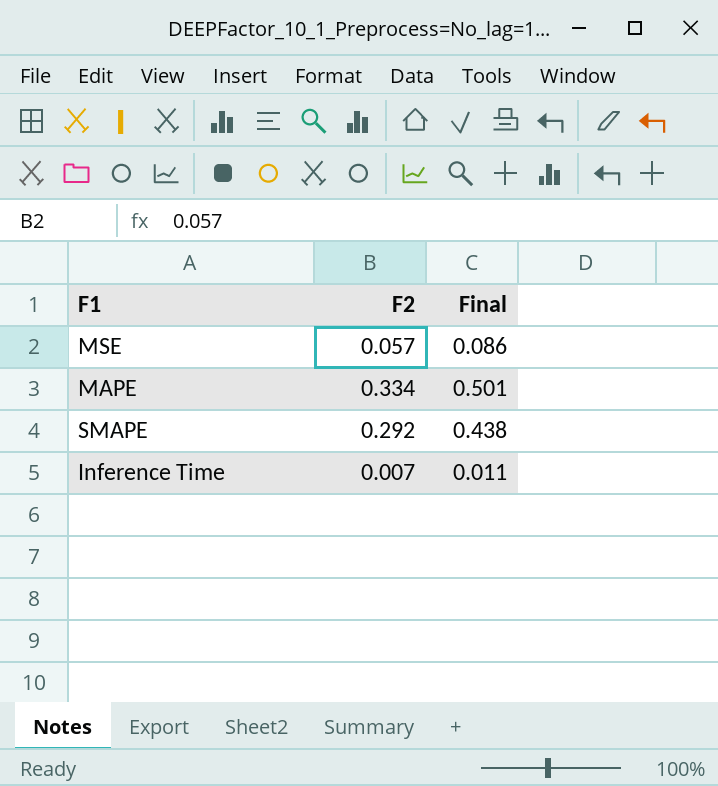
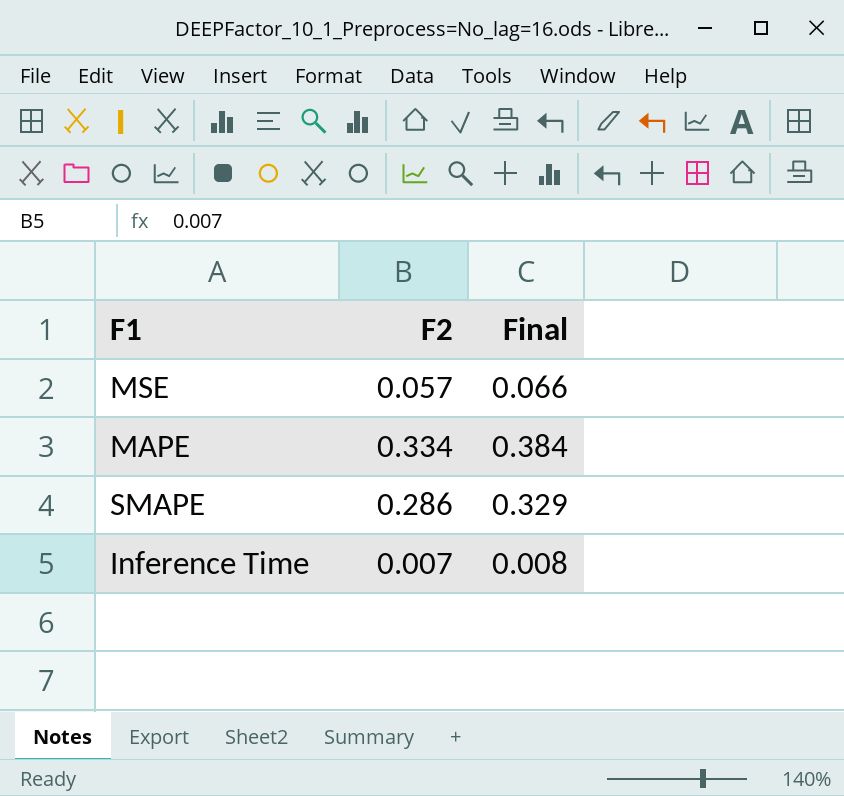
column Final | formula: [F2] * 1.5 -> [F2] * 1.15
SMAPE | F2: 0.292 -> 0.286

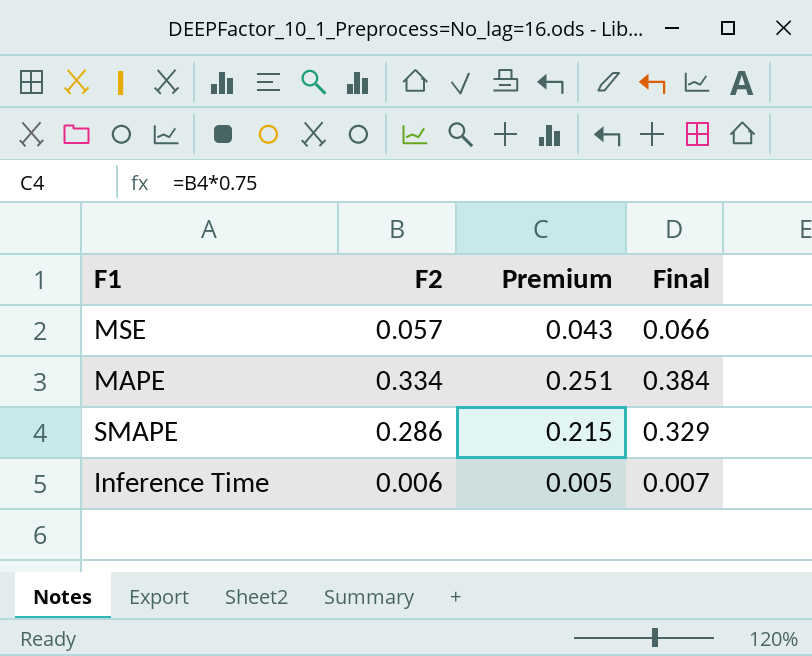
column Premium | formula: none -> [F2] * 0.75
Inference Time | F2: 0.007 -> 0.006
Inference Time | Final: 0.008 -> 0.007

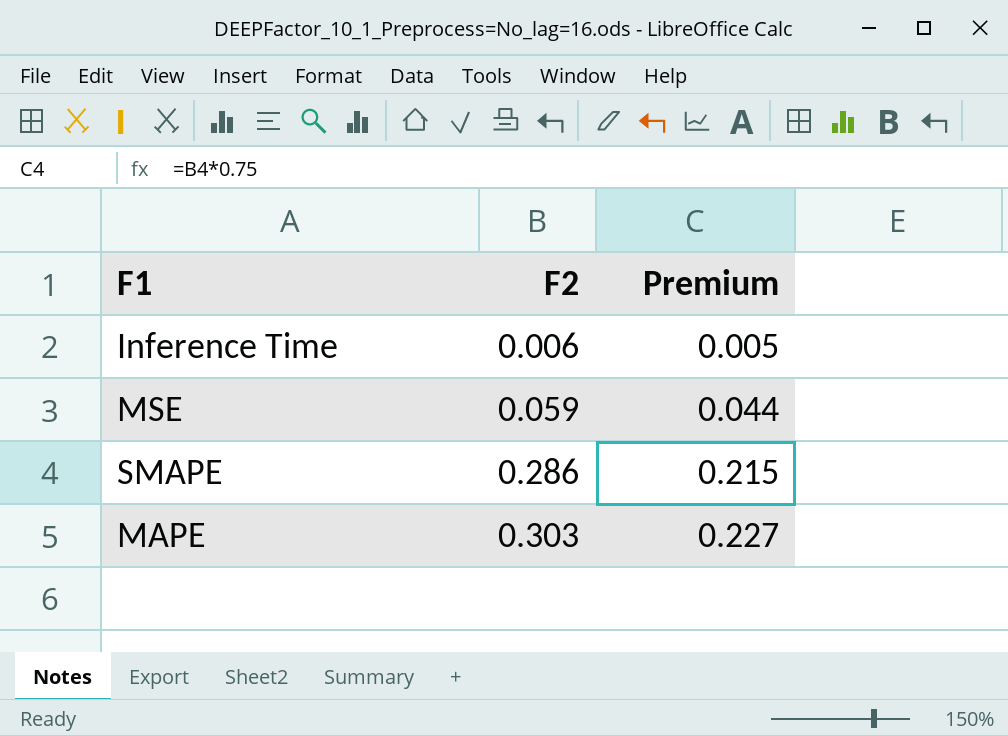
row order: none -> F2 ascending
column Final | formula: [F2] * 1.15 -> none
MSE | F2: 0.057 -> 0.059
MSE | Premium: 0.043 -> 0.044
MAPE | F2: 0.334 -> 0.303
MAPE | Premium: 0.251 -> 0.227

